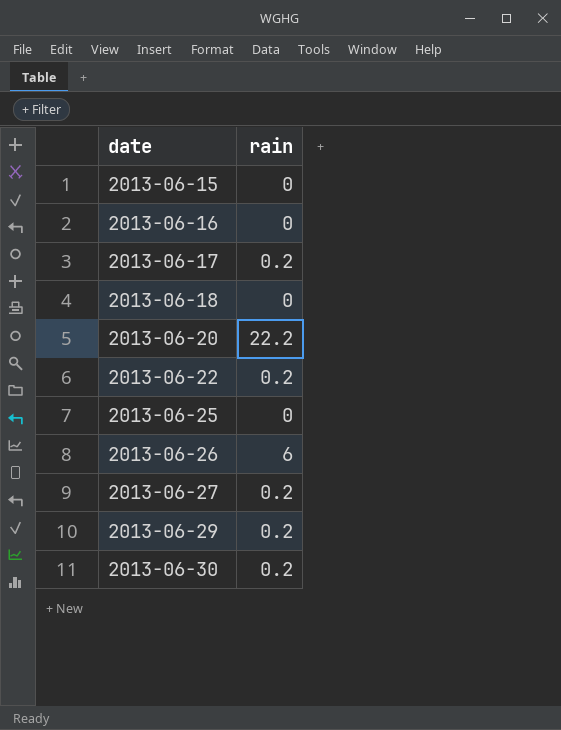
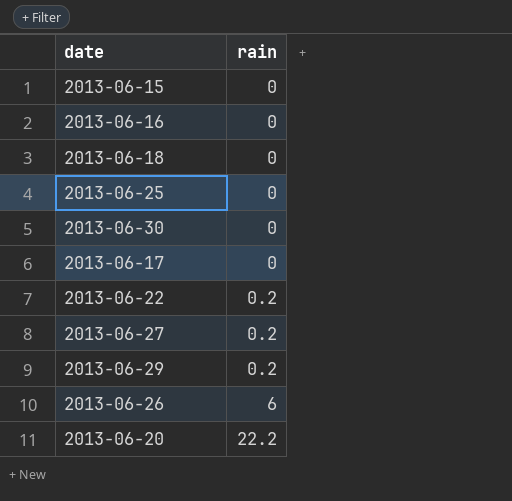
row order: date ascending -> rain ascending
2013-06-30 | rain: 0.2 -> 0
2013-06-17 | rain: 0.2 -> 0

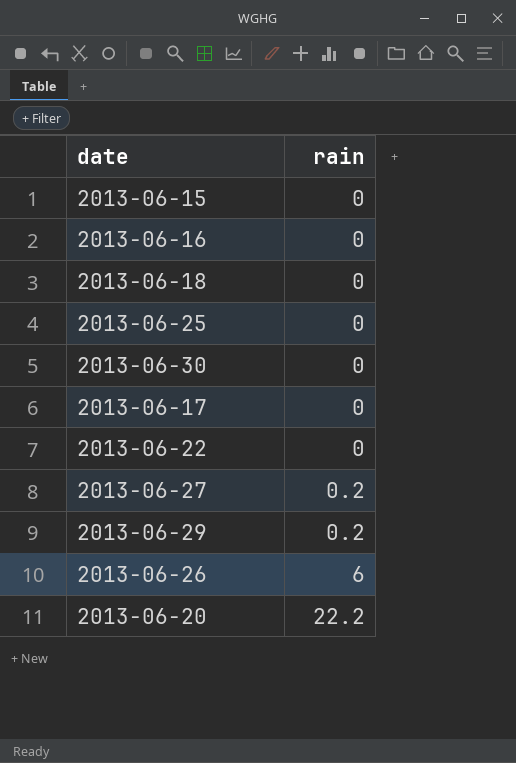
2013-06-22 | rain: 0.2 -> 0

